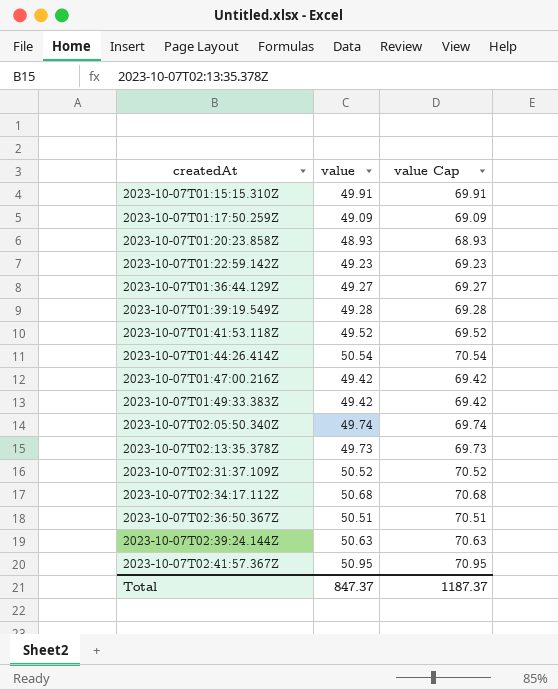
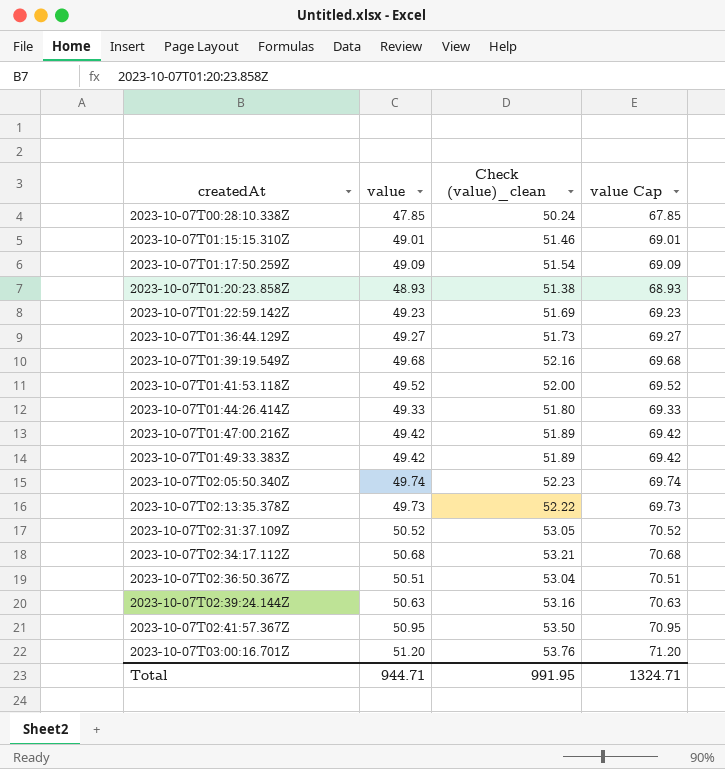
column Check (value)_clean | formula: none -> [value] * 1.05
row 2023-10-07T00:28:10.338Z: none -> 47.85 | 50.24 | 67.85
2023-10-07T01:15:15.310Z | value: 49.91 -> 49.01
2023-10-07T01:15:15.310Z | value Cap: 69.91 -> 69.01
2023-10-07T01:39:19.549Z | value: 49.28 -> 49.68
2023-10-07T01:39:19.549Z | value Cap: 69.28 -> 69.68
2023-10-07T01:44:26.414Z | value: 50.54 -> 49.33
2023-10-07T01:44:26.414Z | value Cap: 70.54 -> 69.33
row 2023-10-07T03:00:16.701Z: none -> 51.20 | 53.76 | 71.20
Total | value: 847.37 -> 944.71
Total | value Cap: 1187.37 -> 1324.71

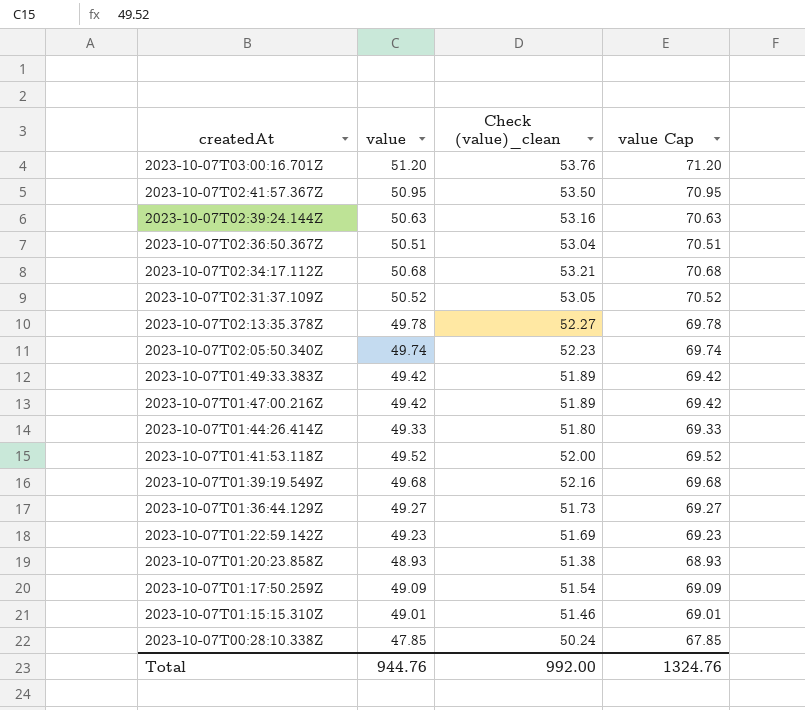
row order: createdAt ascending -> createdAt descending
2023-10-07T02:13:35.378Z | value: 49.73 -> 49.78
2023-10-07T02:13:35.378Z | Check (value)_clean: 52.22 -> 52.27
2023-10-07T02:13:35.378Z | value Cap: 69.73 -> 69.78
Total | value: 944.71 -> 944.76
Total | Check (value)_clean: 991.95 -> 992.00
Total | value Cap: 1324.71 -> 1324.76

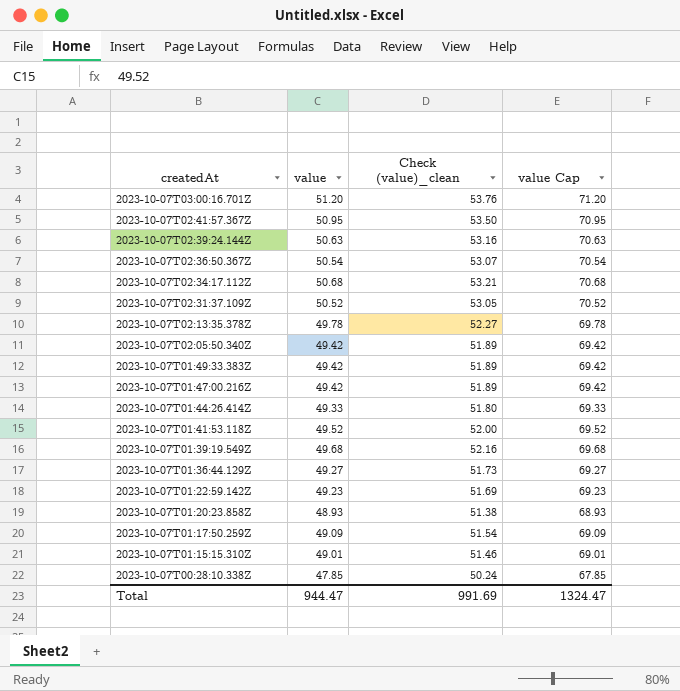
2023-10-07T02:36:50.367Z | value: 50.51 -> 50.54
2023-10-07T02:36:50.367Z | Check (value)_clean: 53.04 -> 53.07
2023-10-07T02:36:50.367Z | value Cap: 70.51 -> 70.54
2023-10-07T02:05:50.340Z | value: 49.74 -> 49.42
2023-10-07T02:05:50.340Z | Check (value)_clean: 52.23 -> 51.89
2023-10-07T02:05:50.340Z | value Cap: 69.74 -> 69.42
Total | value: 944.76 -> 944.47
Total | Check (value)_clean: 992.00 -> 991.69
Total | value Cap: 1324.76 -> 1324.47

